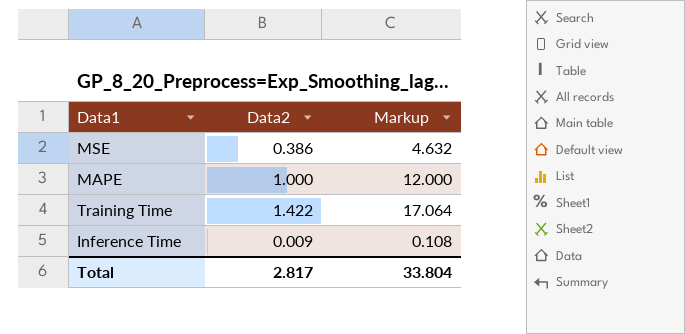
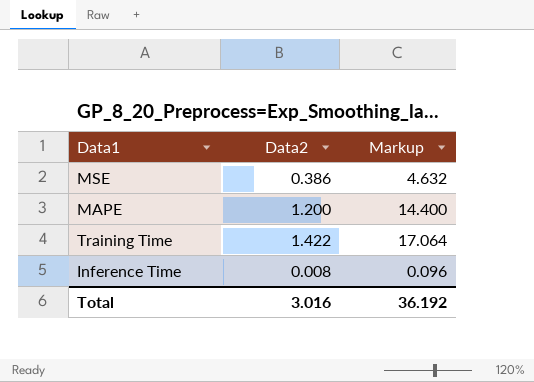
MAPE | Data2: 1.000 -> 1.200
MAPE | Markup: 12.000 -> 14.400
Inference Time | Data2: 0.009 -> 0.008
Inference Time | Markup: 0.108 -> 0.096
Total | Data2: 2.817 -> 3.016
Total | Markup: 33.804 -> 36.192

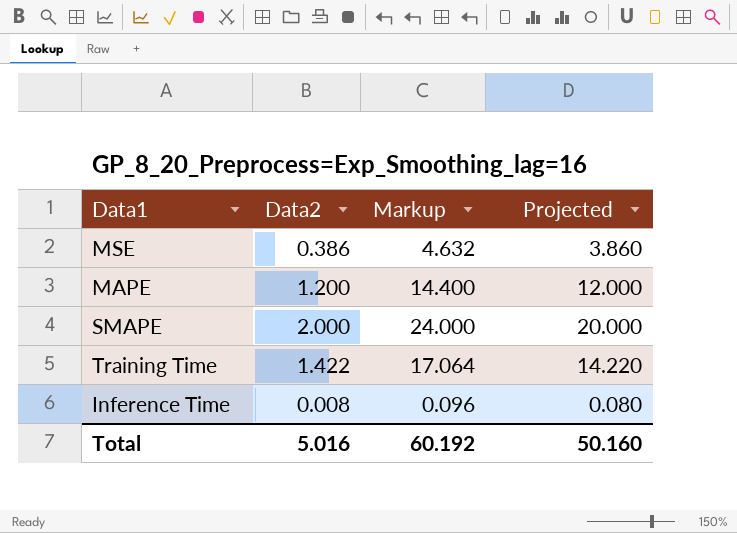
column Projected | formula: none -> [Data2] * 10
row SMAPE: none -> 2.000 | 24.000 | 20.000
Total | Data2: 3.016 -> 5.016
Total | Markup: 36.192 -> 60.192

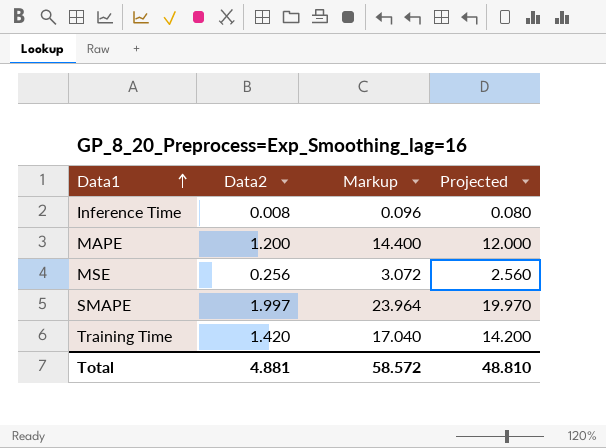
row order: none -> Data1 ascending
MSE | Data2: 0.386 -> 0.256
MSE | Markup: 4.632 -> 3.072
MSE | Projected: 3.860 -> 2.560
SMAPE | Data2: 2.000 -> 1.997
SMAPE | Markup: 24.000 -> 23.964
SMAPE | Projected: 20.000 -> 19.970
Training Time | Data2: 1.422 -> 1.420
Training Time | Markup: 17.064 -> 17.040
Training Time | Projected: 14.220 -> 14.200
Total | Data2: 5.016 -> 4.881
Total | Markup: 60.192 -> 58.572
Total | Projected: 50.160 -> 48.810

